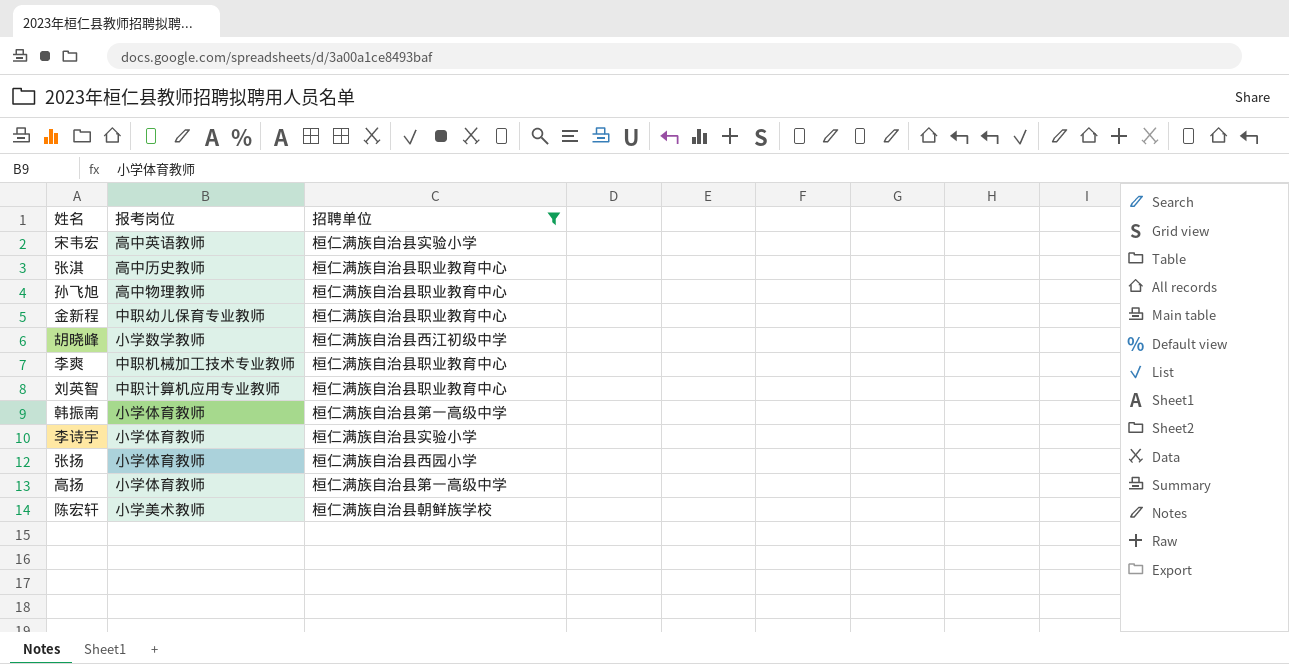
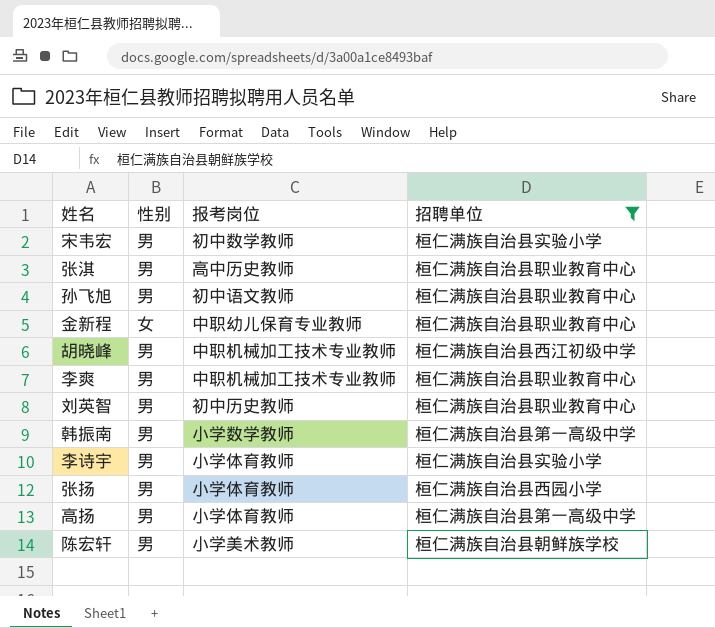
column 性别 | position: none -> 2
宋韦宏 | 报考岗位: 高中英语教师 -> 初中数学教师
孙飞旭 | 报考岗位: 高中物理教师 -> 初中语文教师
胡晓峰 | 报考岗位: 小学数学教师 -> 中职机械加工技术专业教师
刘英智 | 报考岗位: 中职计算机应用专业教师 -> 初中历史教师
韩振南 | 报考岗位: 小学体育教师 -> 小学数学教师

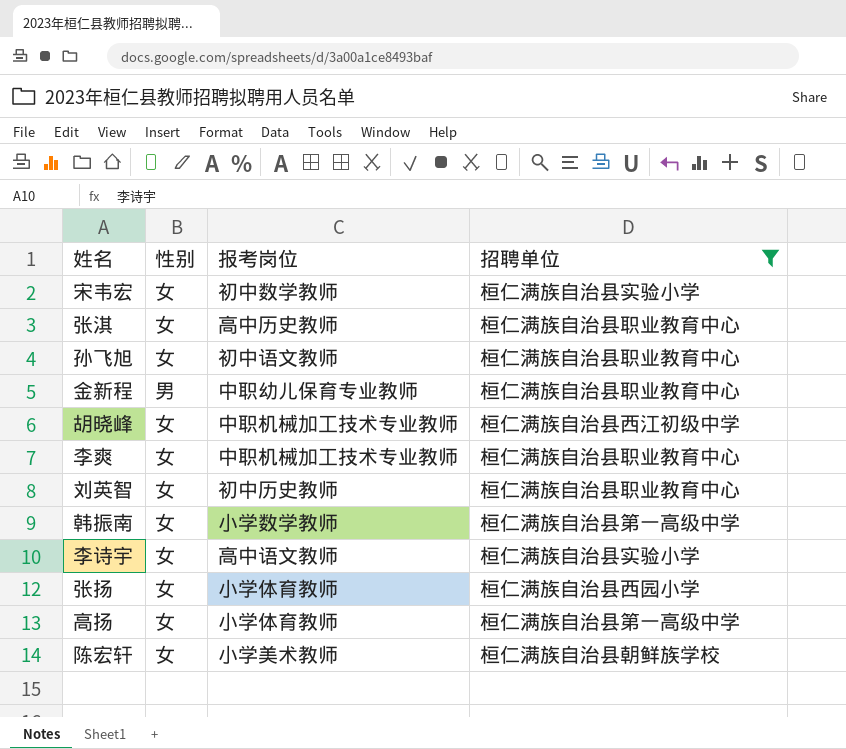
宋韦宏 | 性别: 男 -> 女
张淇 | 性别: 男 -> 女
孙飞旭 | 性别: 男 -> 女
金新程 | 性别: 女 -> 男
胡晓峰 | 性别: 男 -> 女
李爽 | 性别: 男 -> 女
刘英智 | 性别: 男 -> 女
韩振南 | 性别: 男 -> 女
李诗宇 | 性别: 男 -> 女
李诗宇 | 报考岗位: 小学体育教师 -> 高中语文教师
张扬 | 性别: 男 -> 女
高扬 | 性别: 男 -> 女
陈宏轩 | 性别: 男 -> 女

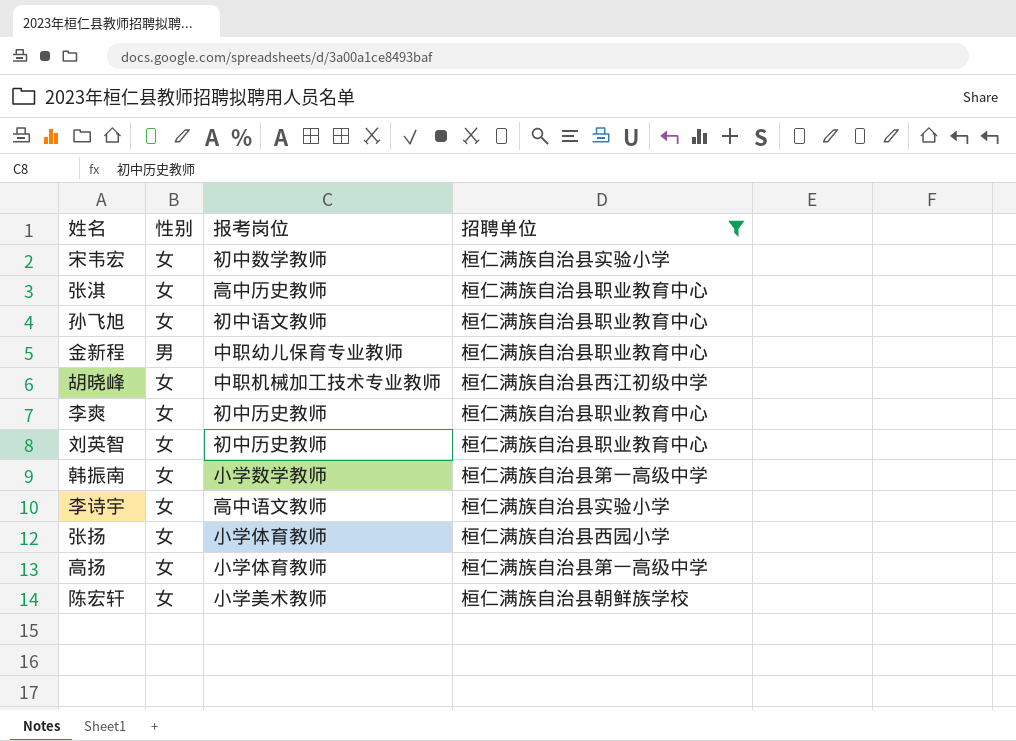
李爽 | 报考岗位: 中职机械加工技术专业教师 -> 初中历史教师

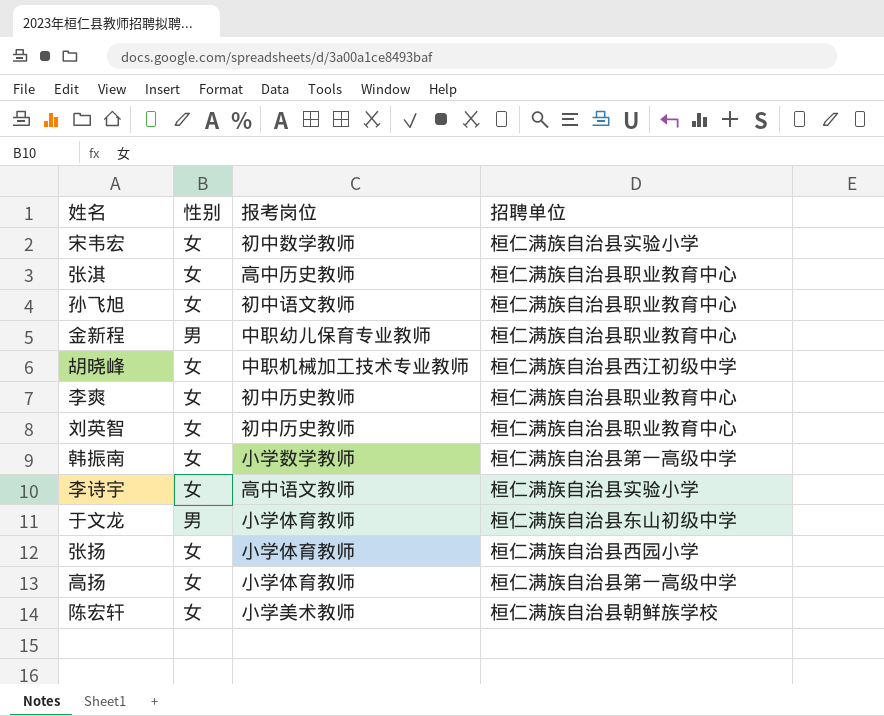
filter: 招聘单位 != 桓仁满族自治县东山初级中学 -> none

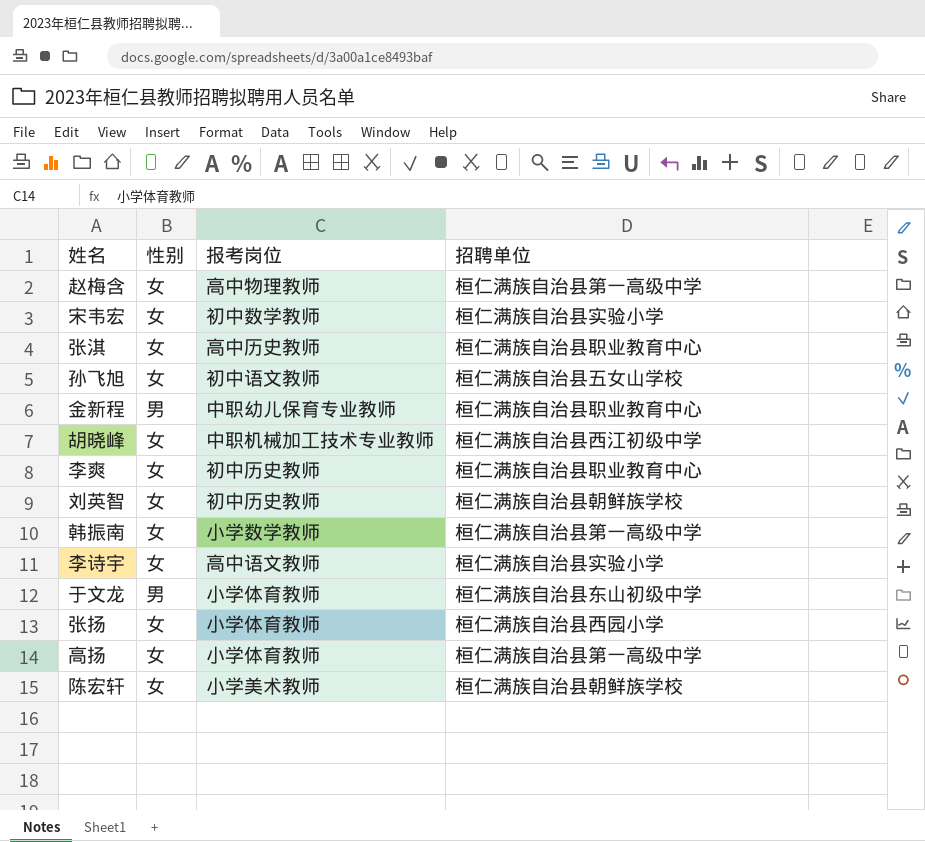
row 赵梅含: none -> 女 | 高中物理教师 | 桓仁满族自治县第一高级中学
孙飞旭 | 招聘单位: 桓仁满族自治县职业教育中心 -> 桓仁满族自治县五女山学校
刘英智 | 招聘单位: 桓仁满族自治县职业教育中心 -> 桓仁满族自治县朝鲜族学校

